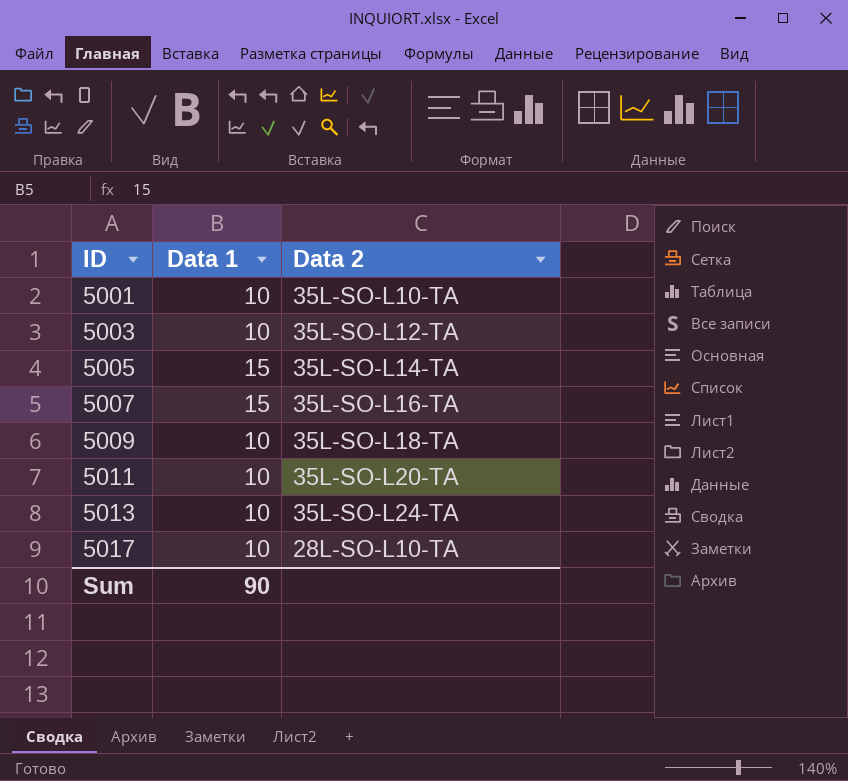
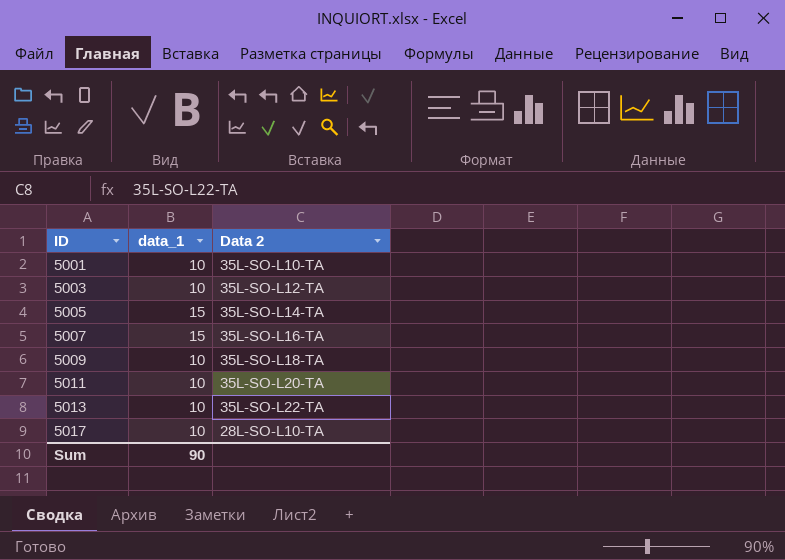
column name: Data 1 -> data_1
5013 | Data 2: 35L-SO-L24-TA -> 35L-SO-L22-TA

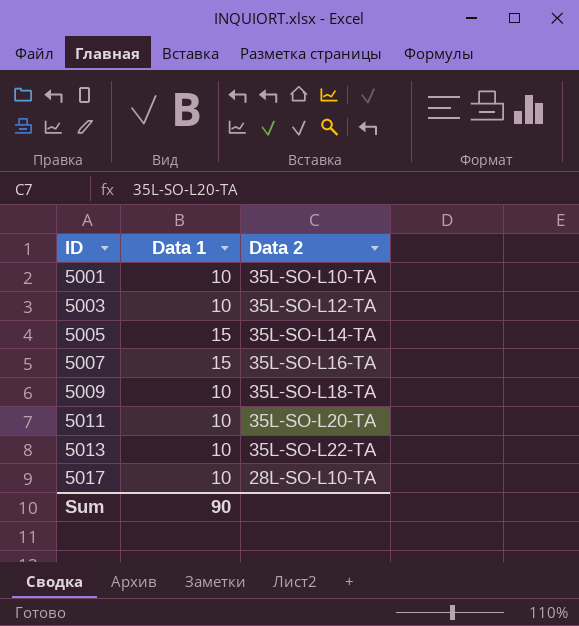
column name: data_1 -> Data 1

